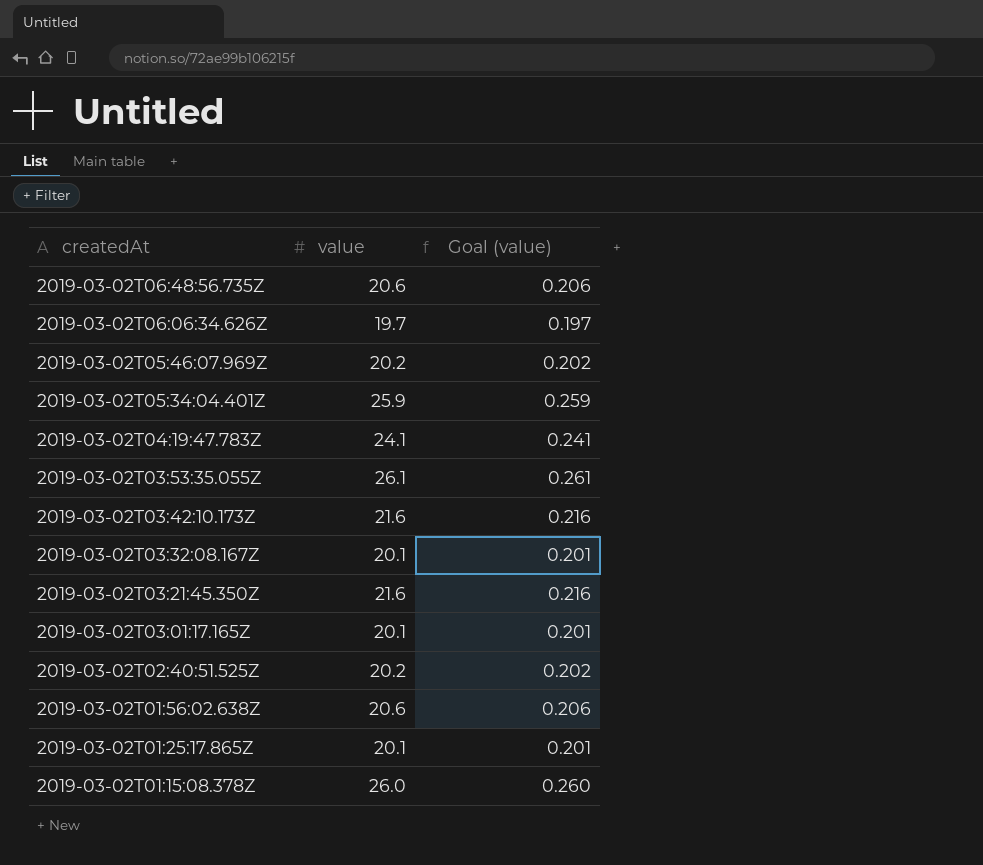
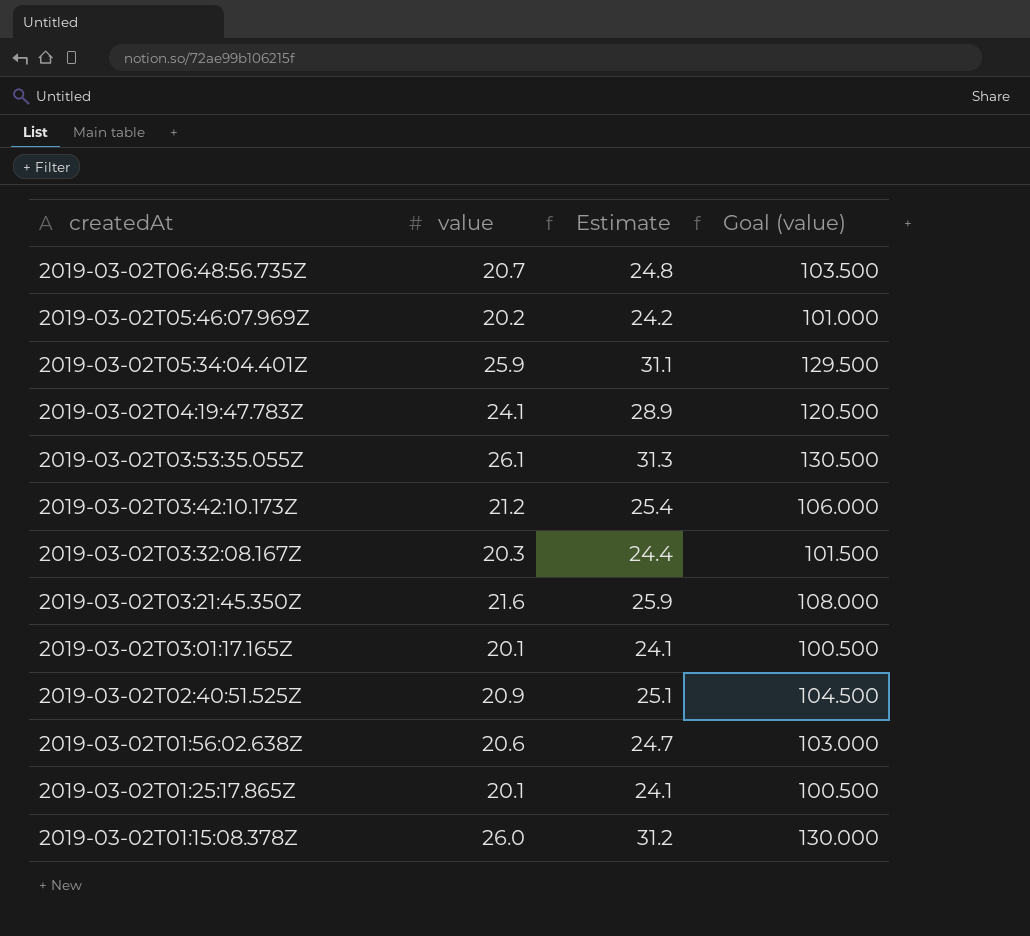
column Estimate | formula: none -> [value] * 1.2
column Goal (value) | formula: [value] * 0.01 -> [value] * 5
row 2019-03-02T06:06:34.626Z: 19.7 | 0.197 -> none
2019-03-02T06:48:56.735Z | value: 20.6 -> 20.7
2019-03-02T03:42:10.173Z | value: 21.6 -> 21.2
2019-03-02T03:32:08.167Z | value: 20.1 -> 20.3
2019-03-02T02:40:51.525Z | value: 20.2 -> 20.9

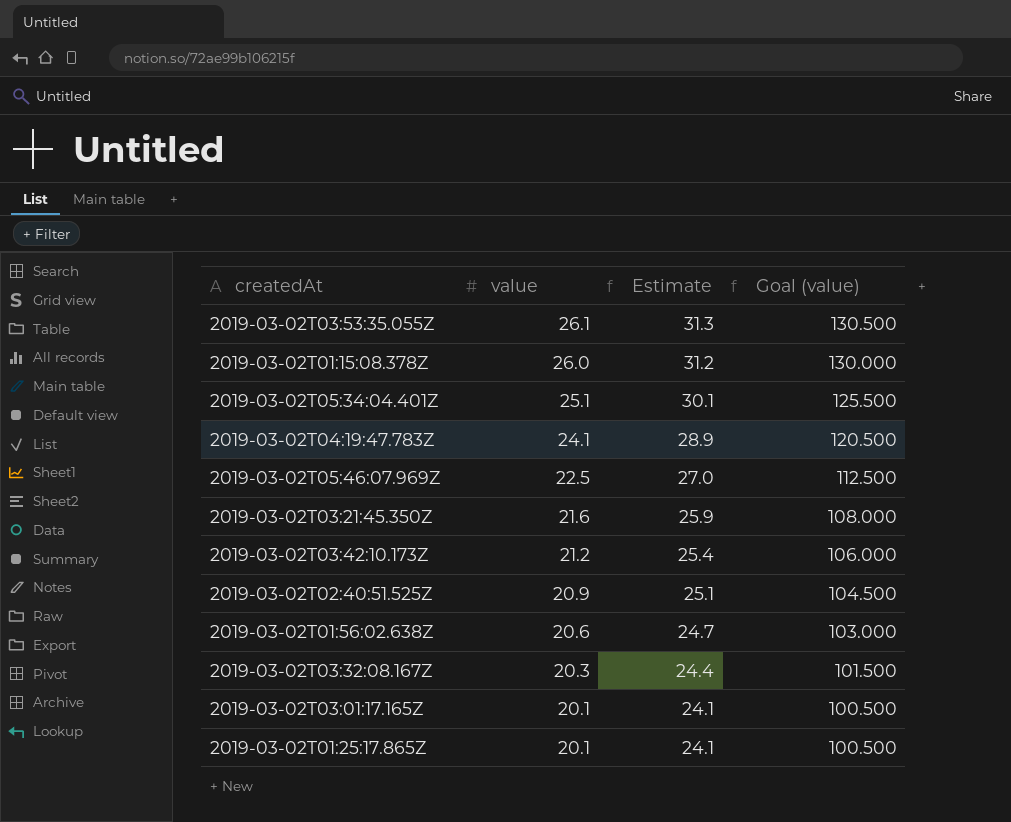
row order: createdAt descending -> value descending
row 2019-03-02T06:48:56.735Z: 20.7 | 24.8 | 103.500 -> none
2019-03-02T05:34:04.401Z | value: 25.9 -> 25.1
2019-03-02T05:34:04.401Z | Estimate: 31.1 -> 30.1
2019-03-02T05:34:04.401Z | Goal (value): 129.500 -> 125.500
2019-03-02T05:46:07.969Z | value: 20.2 -> 22.5
2019-03-02T05:46:07.969Z | Estimate: 24.2 -> 27.0
2019-03-02T05:46:07.969Z | Goal (value): 101.000 -> 112.500

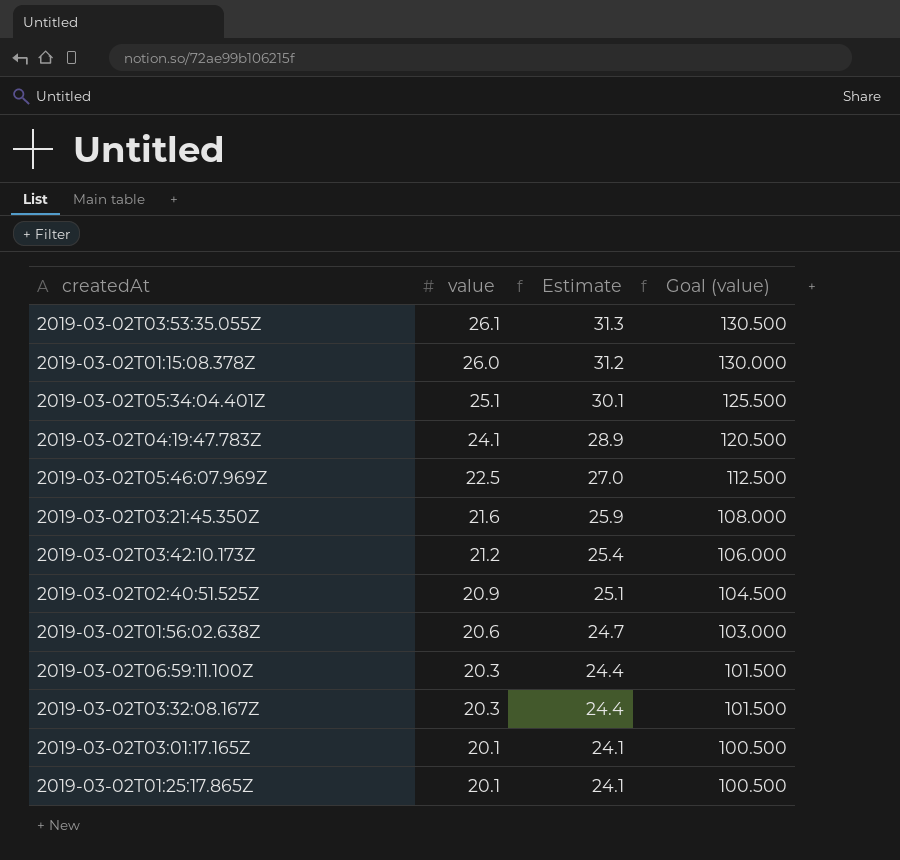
row 2019-03-02T06:59:11.100Z: none -> 20.3 | 24.4 | 101.500

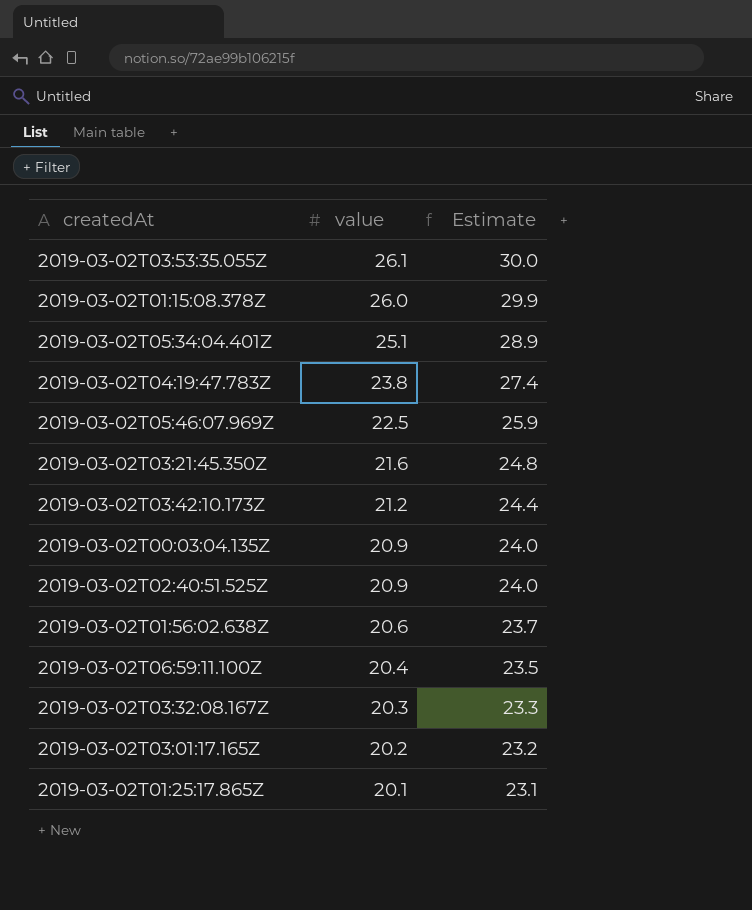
column Goal (value) | formula: [value] * 5 -> none
column Estimate | formula: [value] * 1.2 -> [value] * 1.15
2019-03-02T04:19:47.783Z | value: 24.1 -> 23.8
row 2019-03-02T00:03:04.135Z: none -> 20.9 | 24.0
2019-03-02T06:59:11.100Z | value: 20.3 -> 20.4
2019-03-02T03:01:17.165Z | value: 20.1 -> 20.2

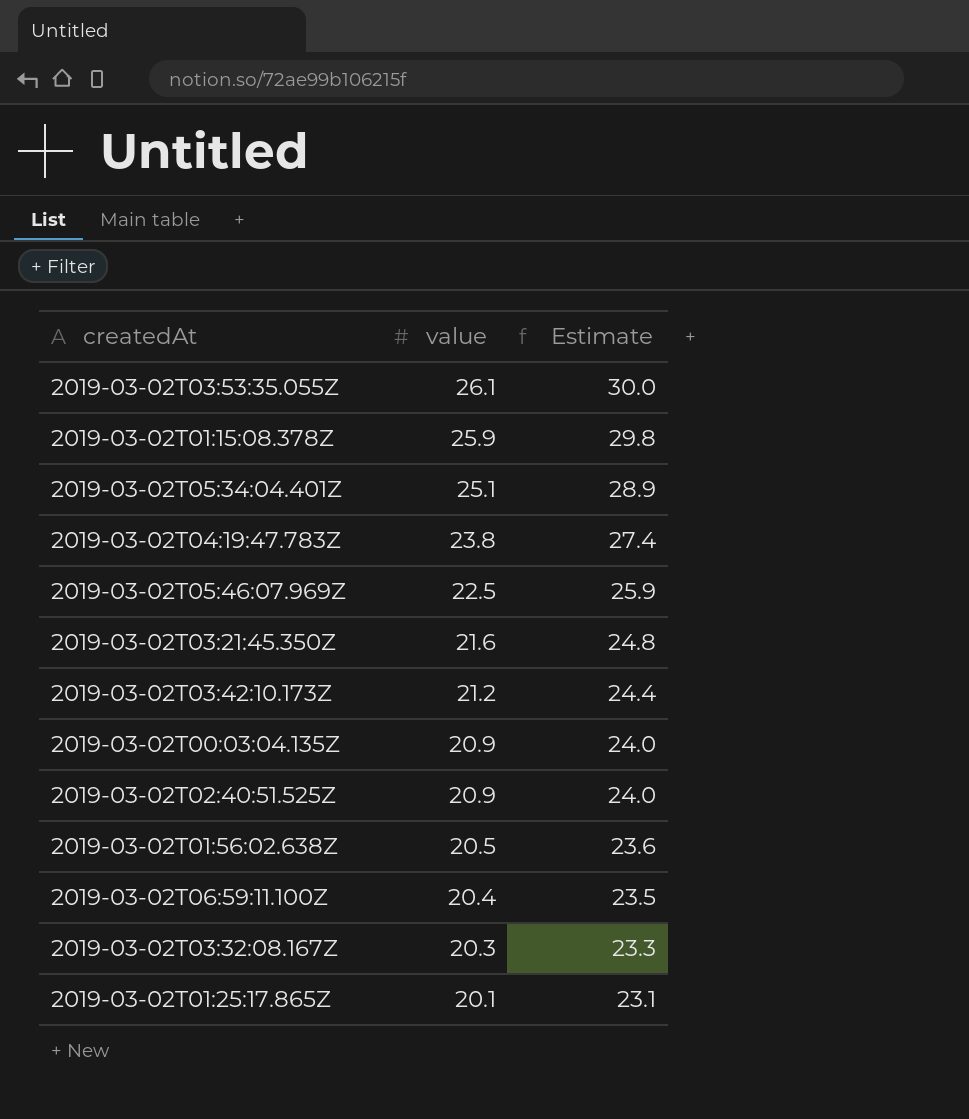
row 2019-03-02T03:01:17.165Z: 20.2 | 23.2 -> none
2019-03-02T01:15:08.378Z | value: 26.0 -> 25.9
2019-03-02T01:15:08.378Z | Estimate: 29.9 -> 29.8
2019-03-02T01:56:02.638Z | value: 20.6 -> 20.5
2019-03-02T01:56:02.638Z | Estimate: 23.7 -> 23.6

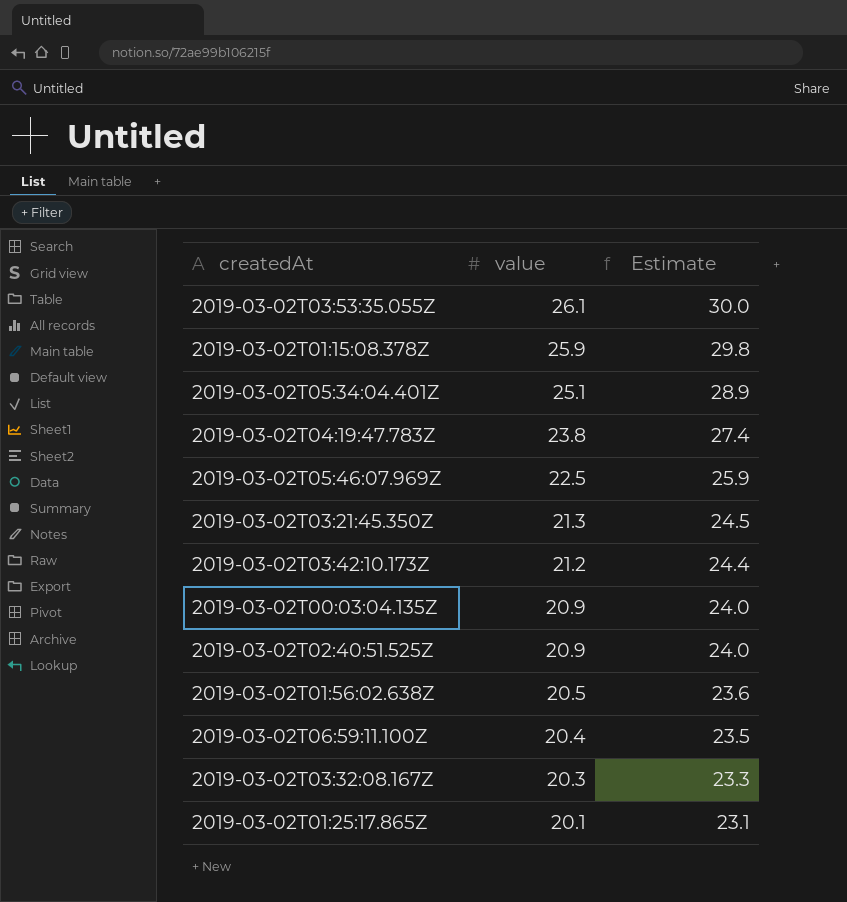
2019-03-02T03:21:45.350Z | value: 21.6 -> 21.3
2019-03-02T03:21:45.350Z | Estimate: 24.8 -> 24.5

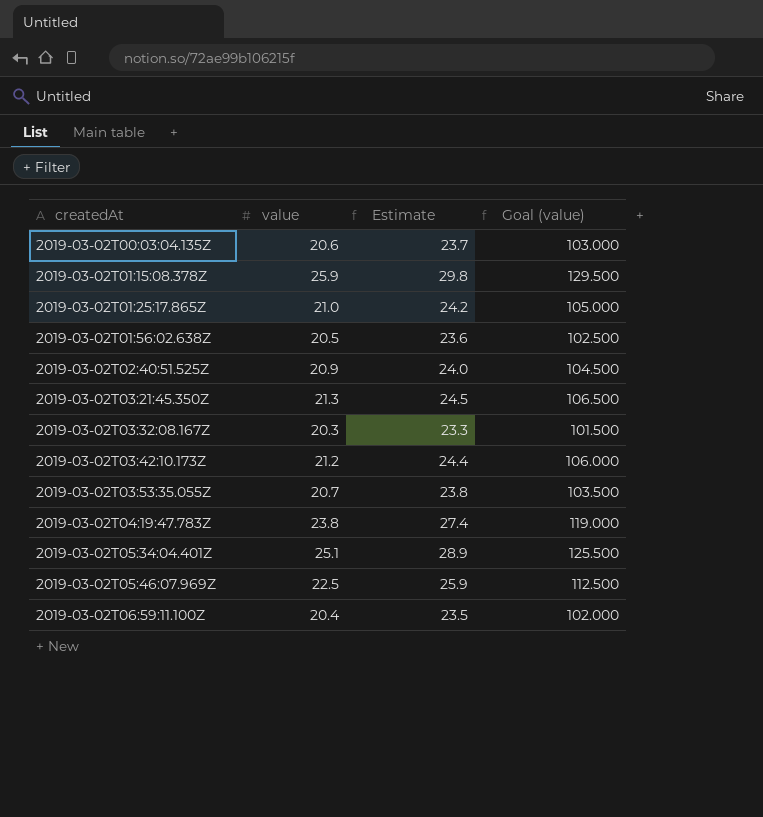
row order: value descending -> createdAt ascending
column Goal (value) | formula: none -> [value] * 5
2019-03-02T00:03:04.135Z | value: 20.9 -> 20.6
2019-03-02T00:03:04.135Z | Estimate: 24.0 -> 23.7
2019-03-02T01:25:17.865Z | value: 20.1 -> 21.0
2019-03-02T01:25:17.865Z | Estimate: 23.1 -> 24.2
2019-03-02T03:53:35.055Z | value: 26.1 -> 20.7
2019-03-02T03:53:35.055Z | Estimate: 30.0 -> 23.8

